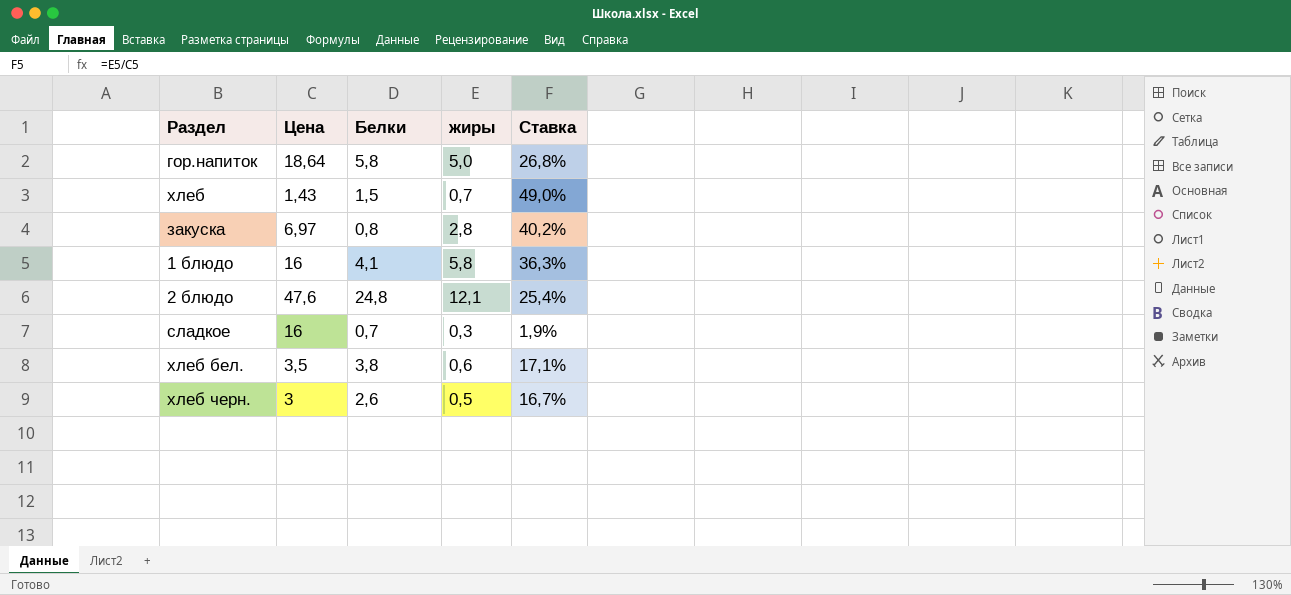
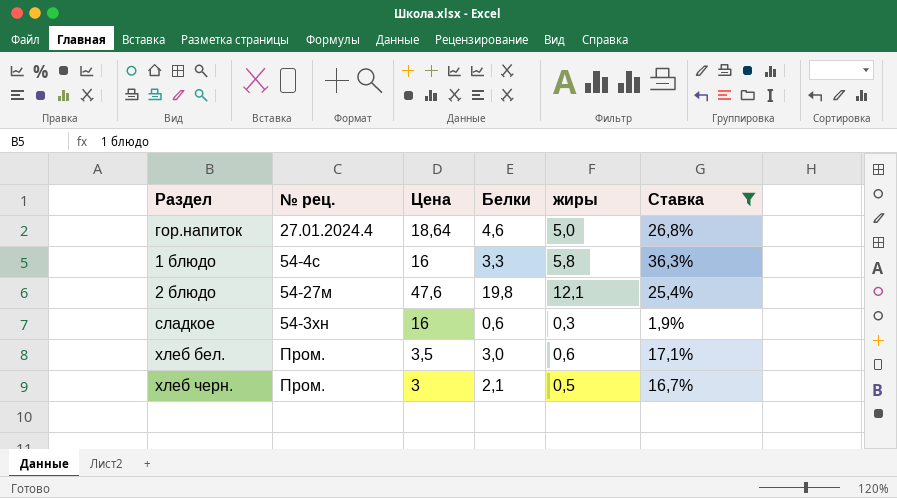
filter: none -> Ставка <= 36,3%
column № рец. | position: none -> 2
гор.напиток | Белки: 5,8 -> 4,6
1 блюдо | Белки: 4,1 -> 3,3
2 блюдо | Белки: 24,8 -> 19,8
сладкое | Белки: 0,7 -> 0,6
хлеб бел. | Белки: 3,8 -> 3,0
хлеб черн. | Белки: 2,6 -> 2,1

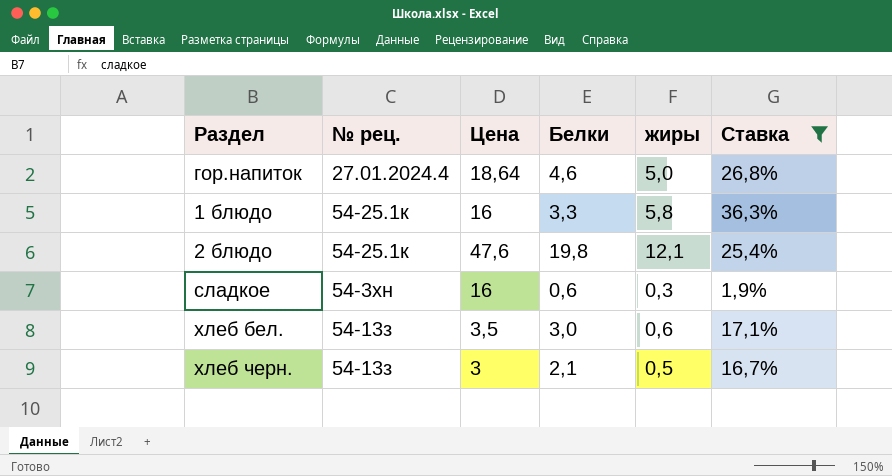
1 блюдо | № рец.: 54-4с -> 54-25.1к
2 блюдо | № рец.: 54-27м -> 54-25.1к
хлеб бел. | № рец.: Пром. -> 54-13з
хлеб черн. | № рец.: Пром. -> 54-13з

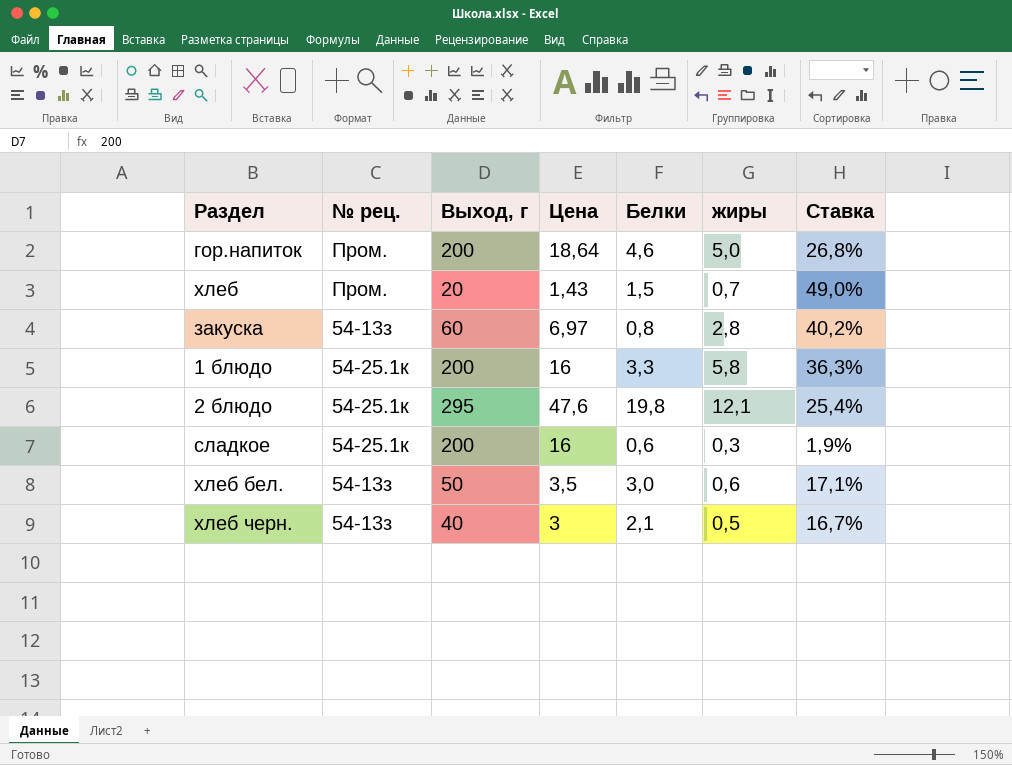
filter: Ставка <= 36,3% -> none
column Выход, г | position: none -> 3
гор.напиток | № рец.: 27.01.2024.4 -> Пром.
сладкое | № рец.: 54-3хн -> 54-25.1к

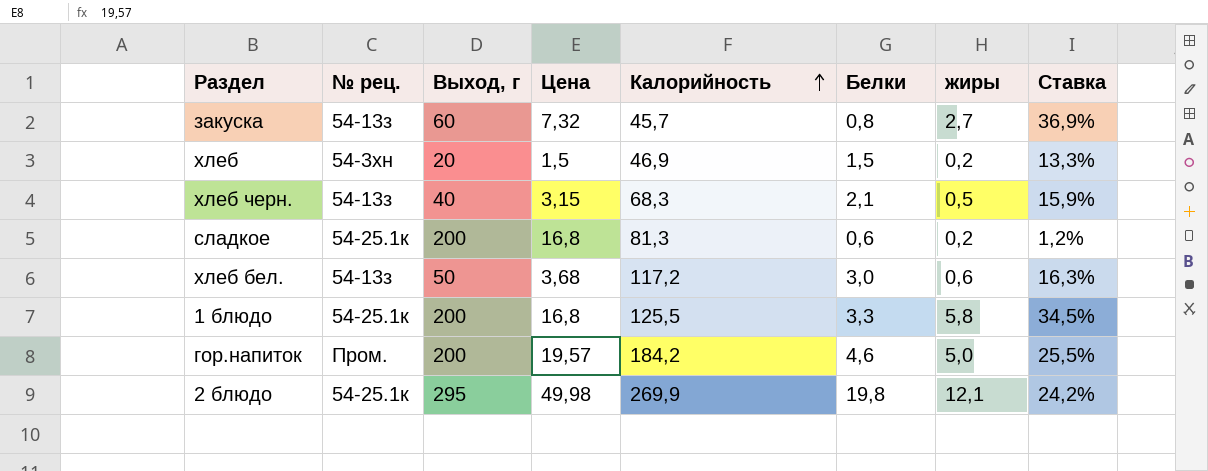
row order: none -> Калорийность ascending
column Калорийность | position: none -> 5
закуска | Цена: 6,97 -> 7,32
закуска | жиры: 2,8 -> 2,7
закуска | Ставка: 40,2% -> 36,9%
хлеб | № рец.: Пром. -> 54-3хн
хлеб | Цена: 1,43 -> 1,5
хлеб | жиры: 0,7 -> 0,2
хлеб | Ставка: 49,0% -> 13,3%
хлеб черн. | Цена: 3 -> 3,15
хлеб черн. | Ставка: 16,7% -> 15,9%
сладкое | Цена: 16 -> 16,8
сладкое | жиры: 0,3 -> 0,2
сладкое | Ставка: 1,9% -> 1,2%
хлеб бел. | Цена: 3,5 -> 3,68
хлеб бел. | Ставка: 17,1% -> 16,3%
1 блюдо | Цена: 16 -> 16,8
1 блюдо | Ставка: 36,3% -> 34,5%
гор.напиток | Цена: 18,64 -> 19,57
гор.напиток | Ставка: 26,8% -> 25,5%
2 блюдо | Цена: 47,6 -> 49,98
2 блюдо | Ставка: 25,4% -> 24,2%

